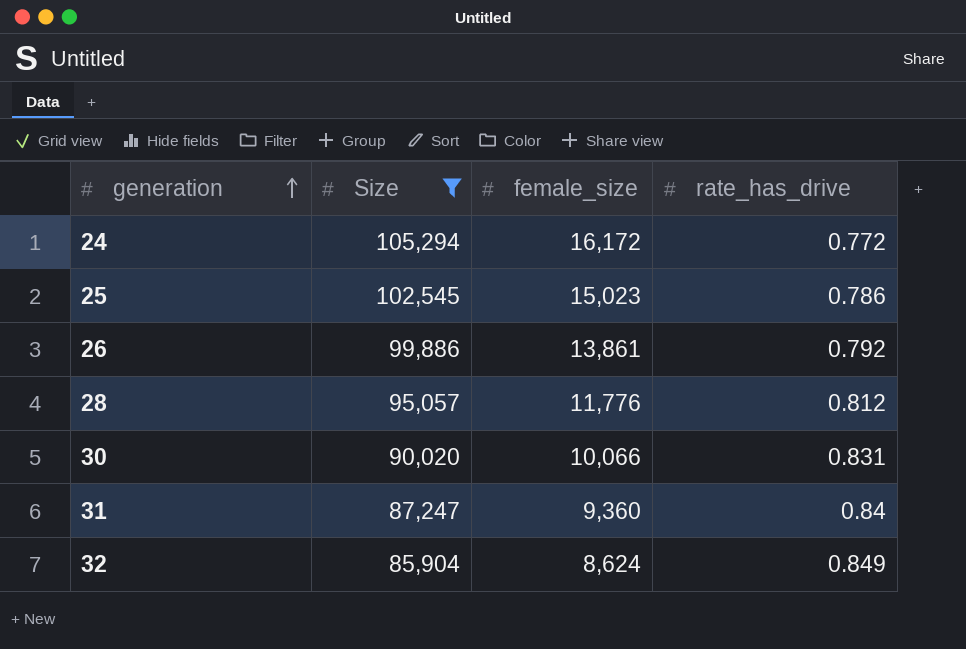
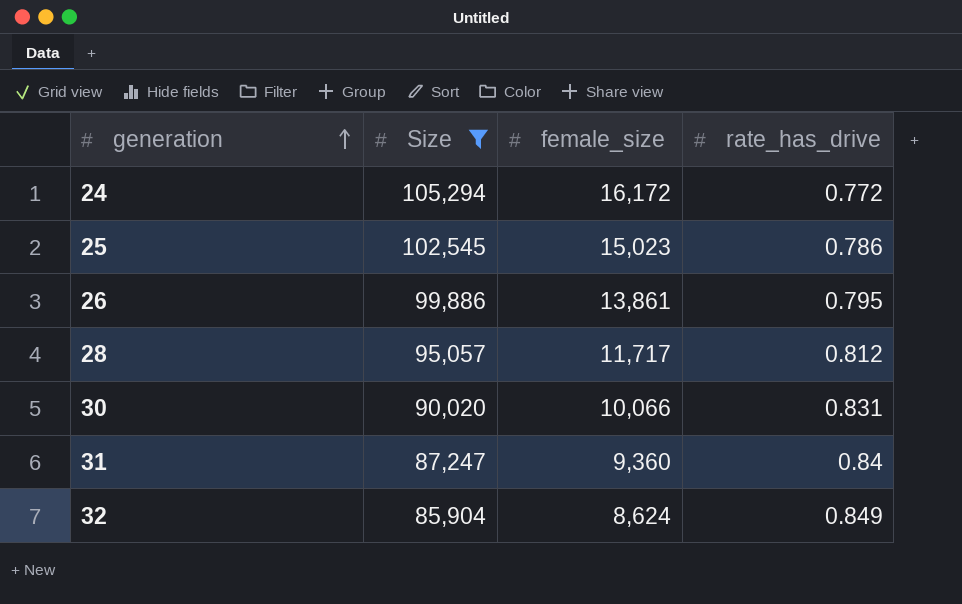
26 | rate_has_drive: 0.792 -> 0.795
28 | female_size: 11,776 -> 11,717

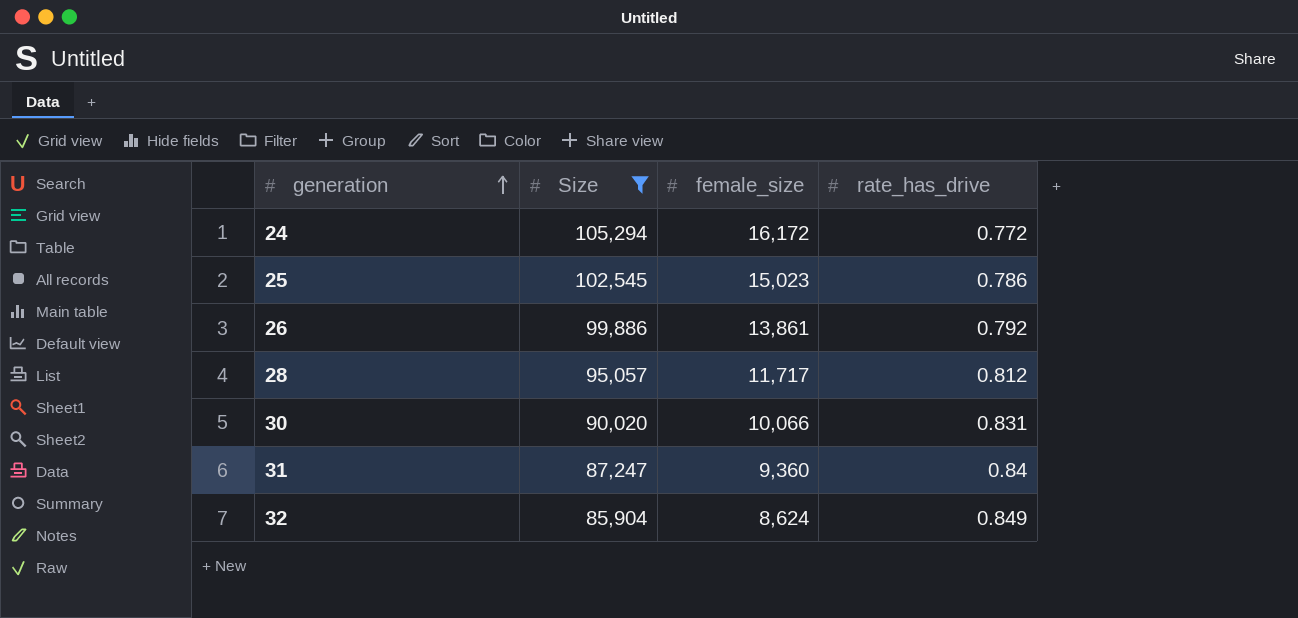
26 | rate_has_drive: 0.795 -> 0.792

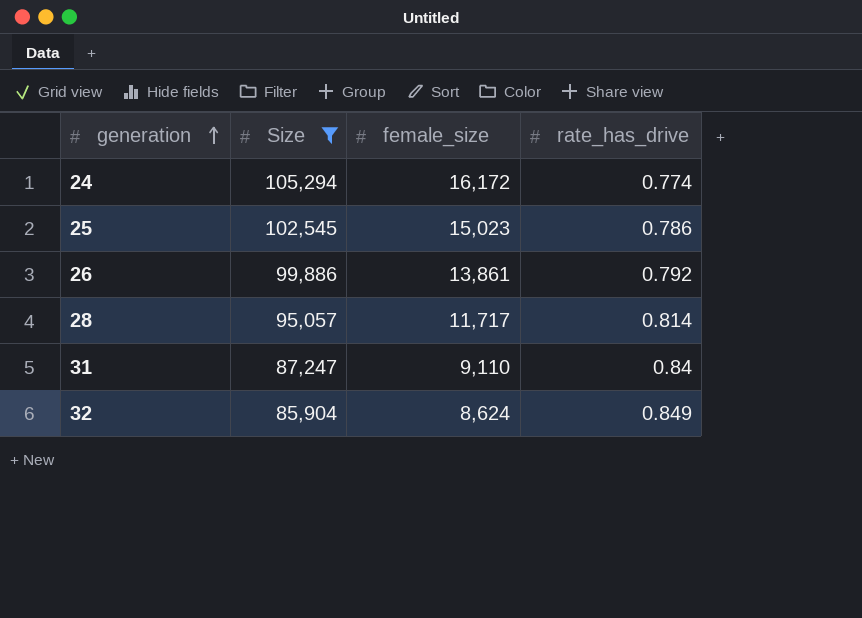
row 30: 90,020 | 10,066 | 0.831 -> none
24 | rate_has_drive: 0.772 -> 0.774
28 | rate_has_drive: 0.812 -> 0.814
31 | female_size: 9,360 -> 9,110

